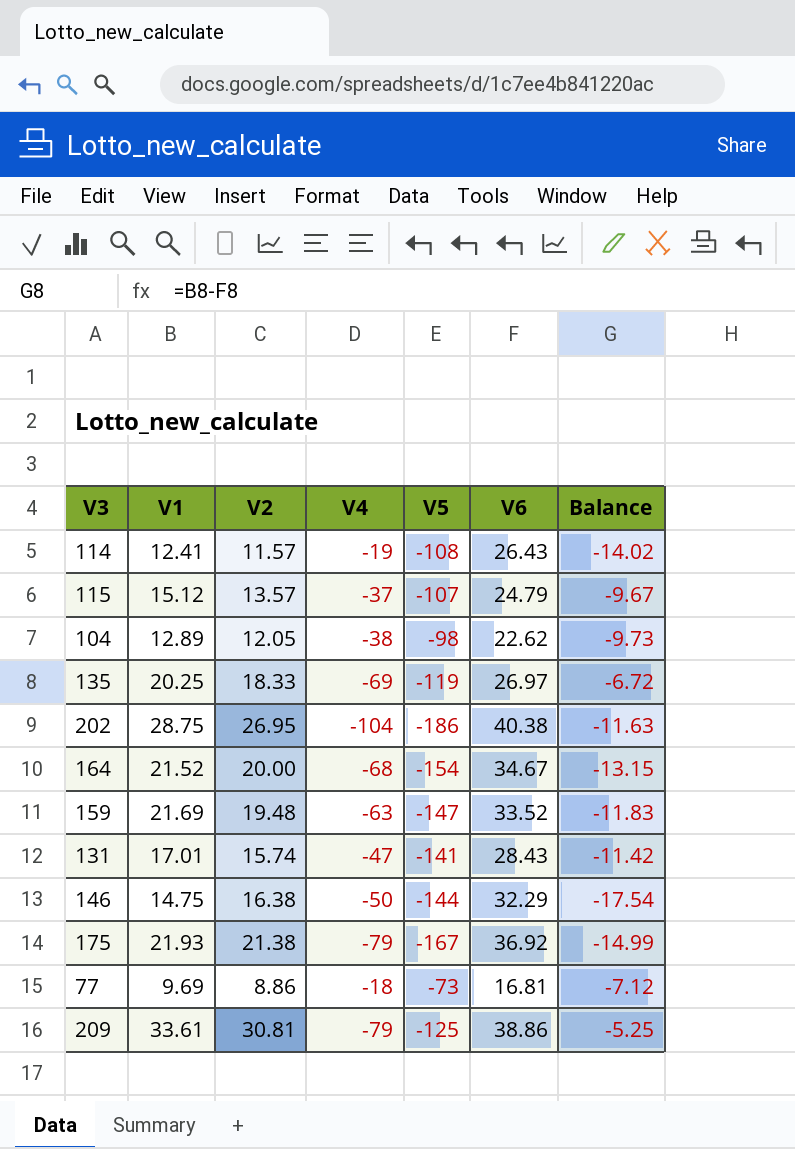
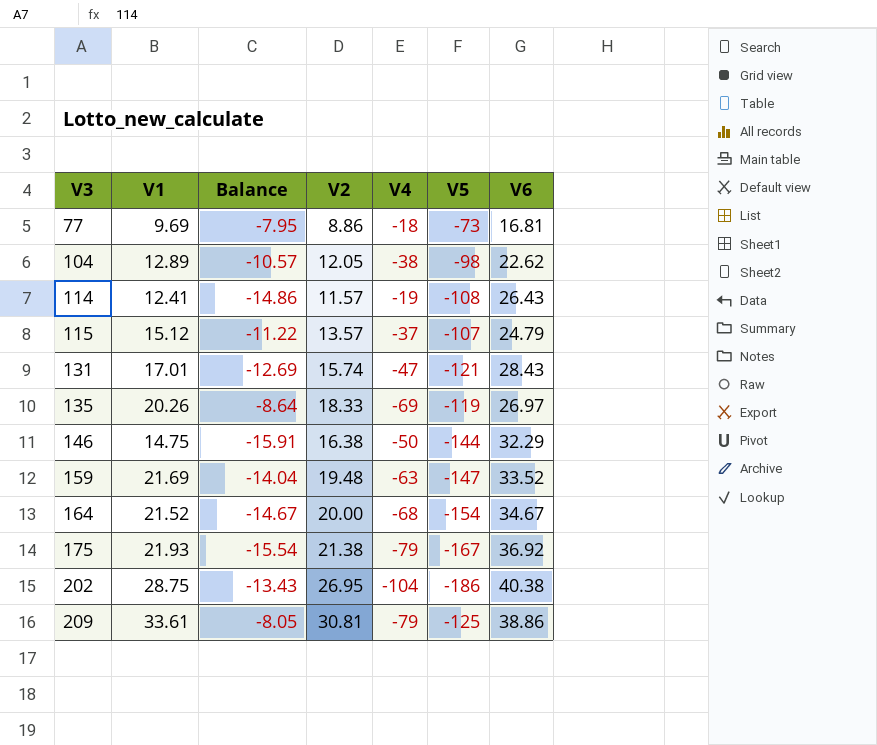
row order: none -> V3 ascending
column Balance | formula: [V1] - [V6] -> [V2] - [V6]
column Balance | position: 7 -> 3
131 | V5: -141 -> -121
135 | V1: 20.25 -> 20.26

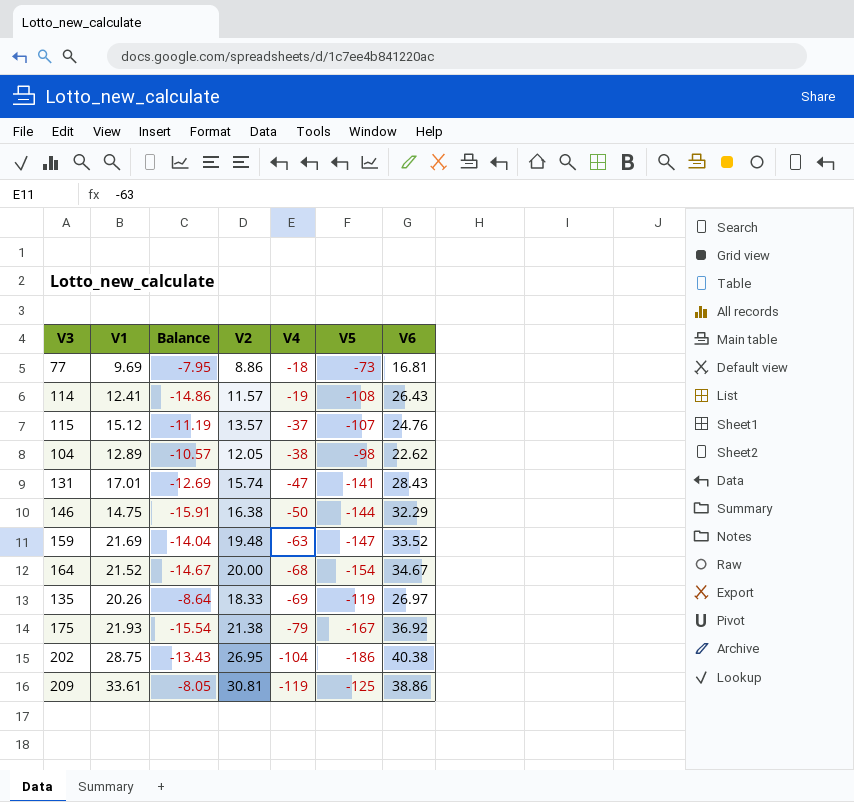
row order: V3 ascending -> V4 descending
115 | Balance: -11.22 -> -11.19
115 | V6: 24.79 -> 24.76
131 | V5: -121 -> -141
209 | V4: -79 -> -119

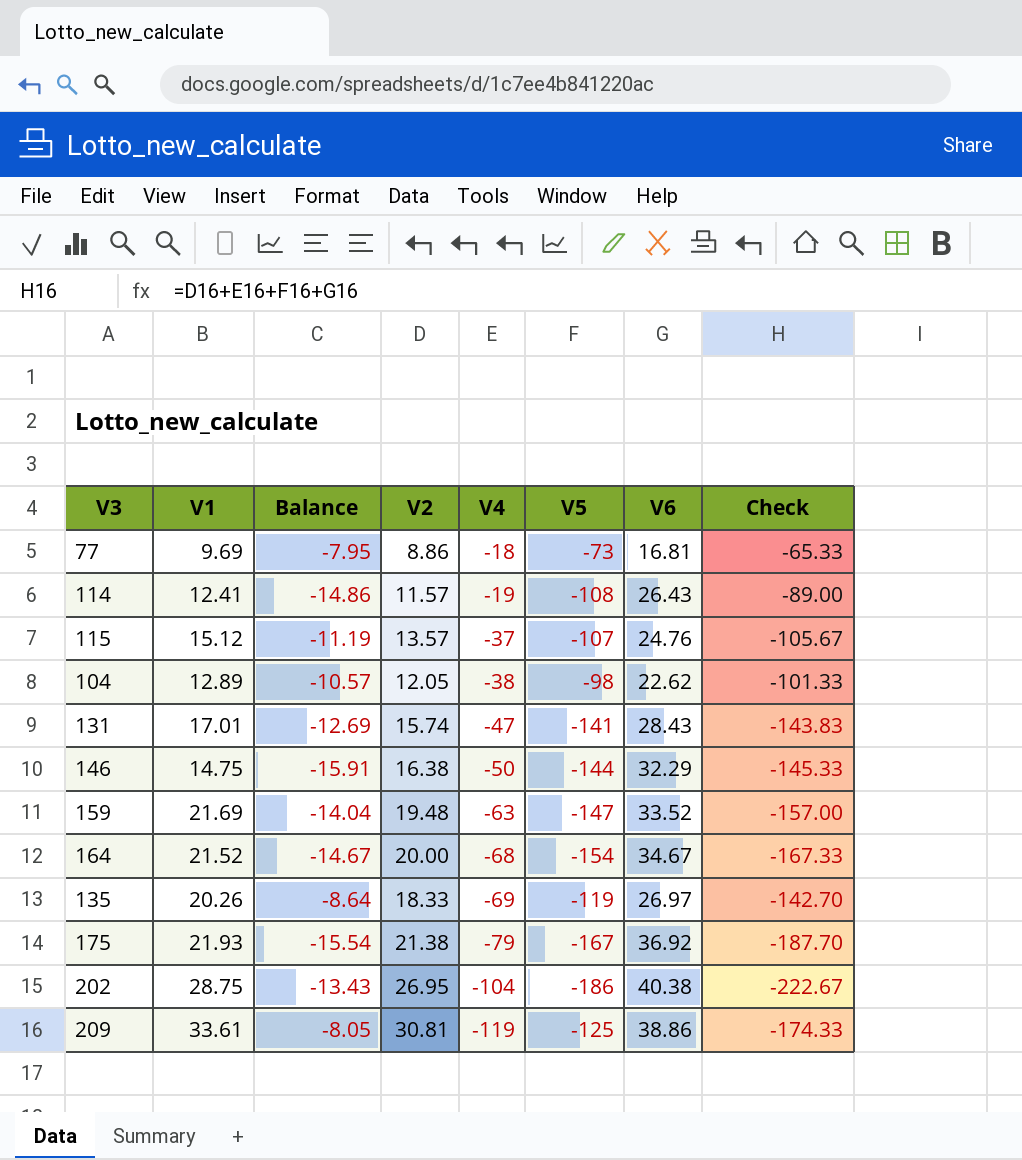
column Check | formula: none -> [V2] + [V4] + [V5] + [V6]

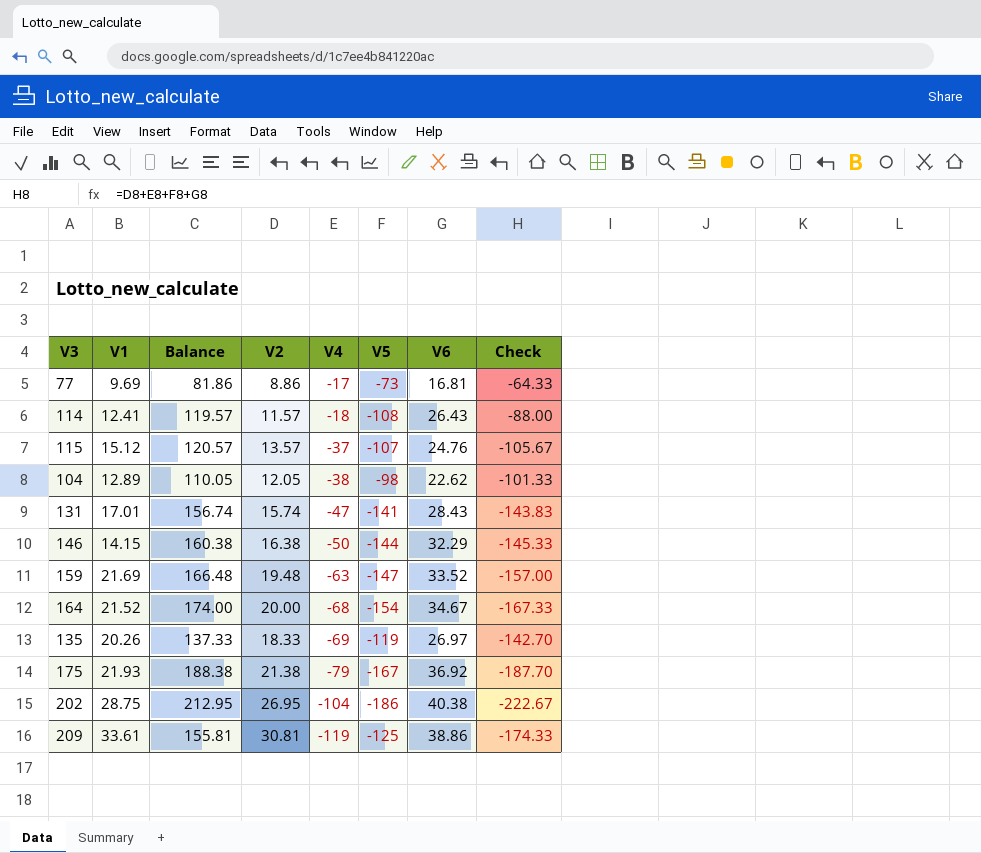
column Balance | formula: [V2] - [V6] -> [V2] - [V5]
77 | V4: -18 -> -17
77 | Check: -65.33 -> -64.33
114 | V4: -19 -> -18
114 | Check: -89.00 -> -88.00
146 | V1: 14.75 -> 14.15

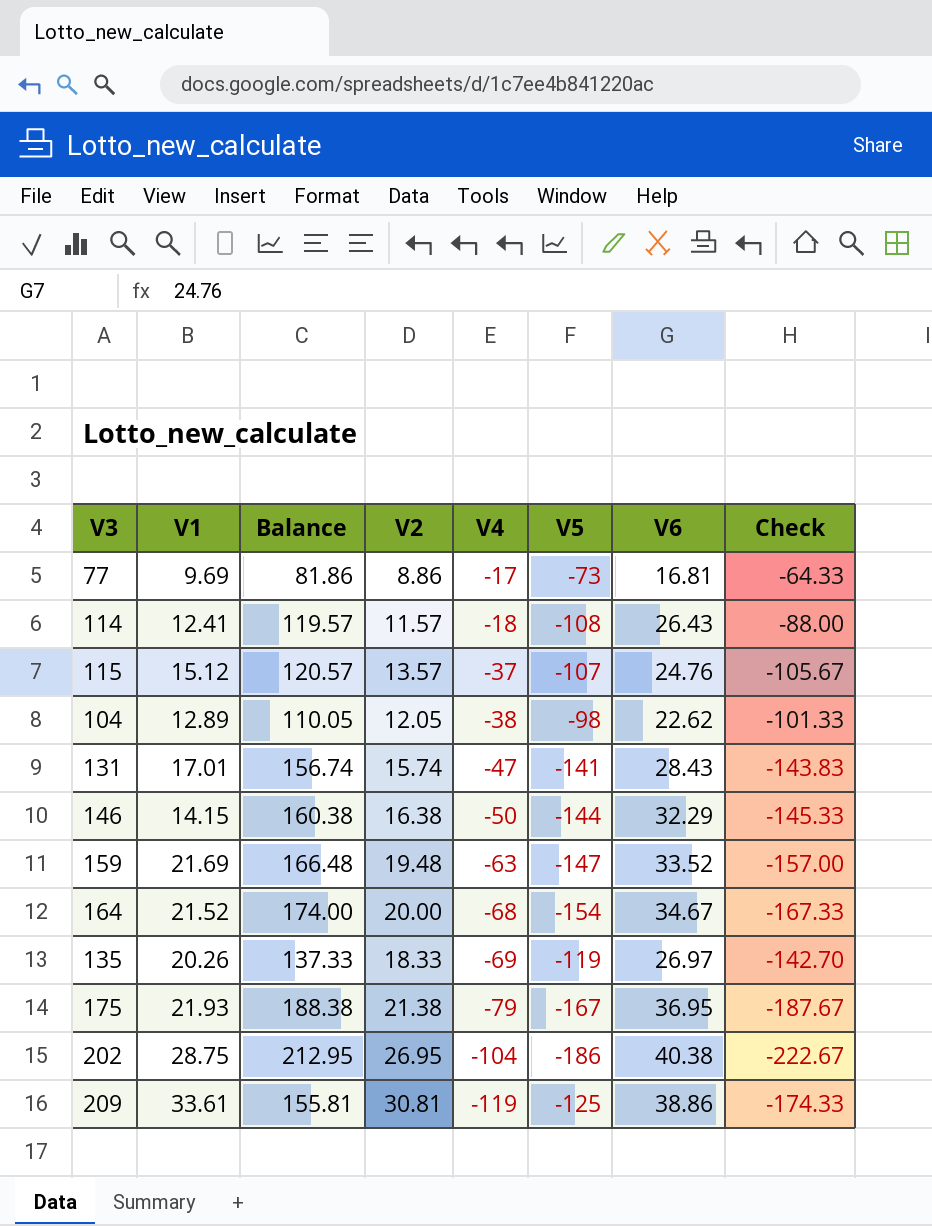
175 | V6: 36.92 -> 36.95
175 | Check: -187.70 -> -187.67

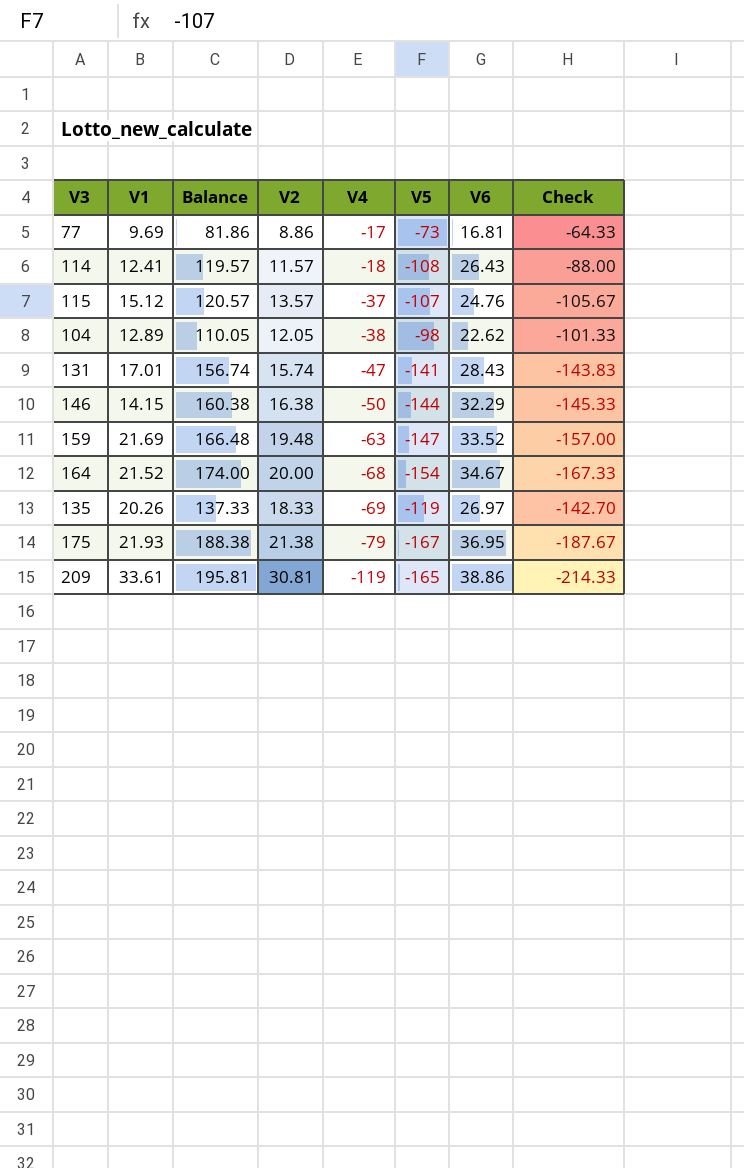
row 202: 28.75 | 212.95 | 26.95 | -104 | -186 | 40.38 | -222.67 -> none
209 | Balance: 155.81 -> 195.81
209 | V5: -125 -> -165
209 | Check: -174.33 -> -214.33

